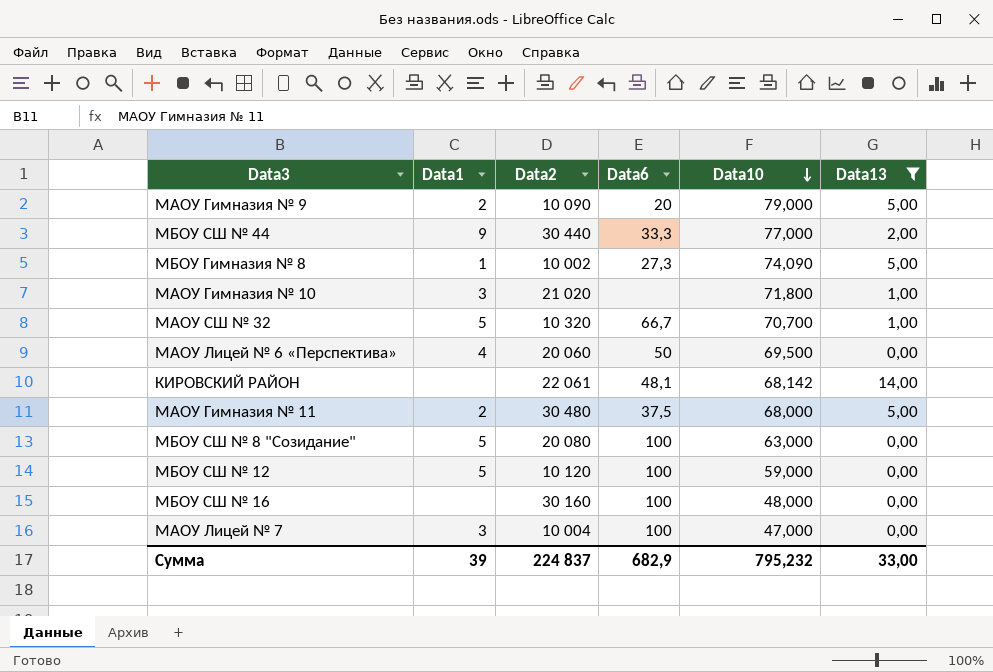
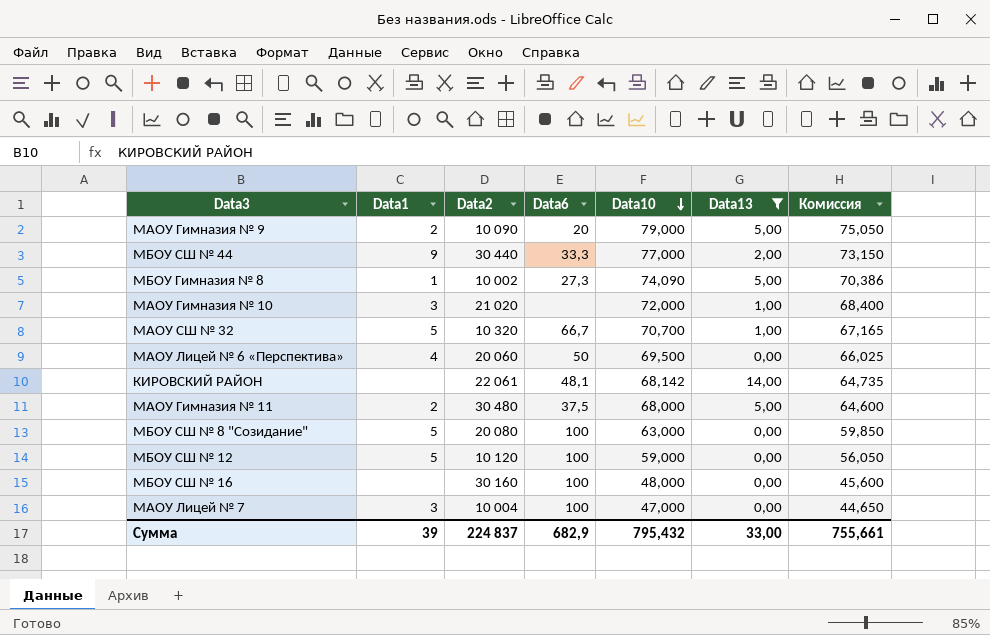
column Комиссия | formula: none -> [Data10] * 0,95
МАОУ Гимназия № 10 | Data10: 71,800 -> 72,000
Сумма | Data10: 795,232 -> 795,432

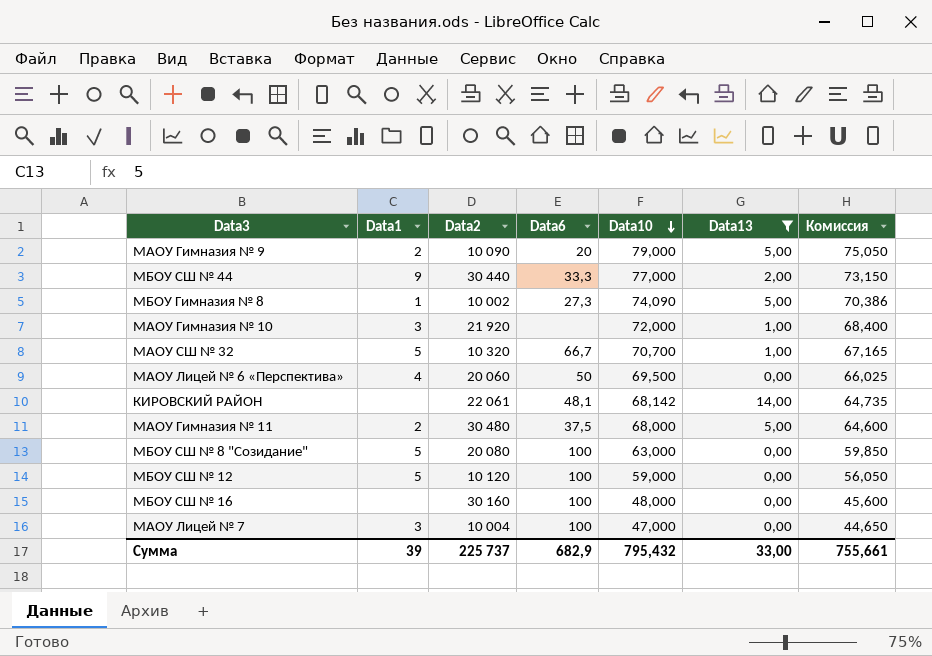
МАОУ Гимназия № 10 | Data2: 21 020 -> 21 920
Сумма | Data2: 224 837 -> 225 737

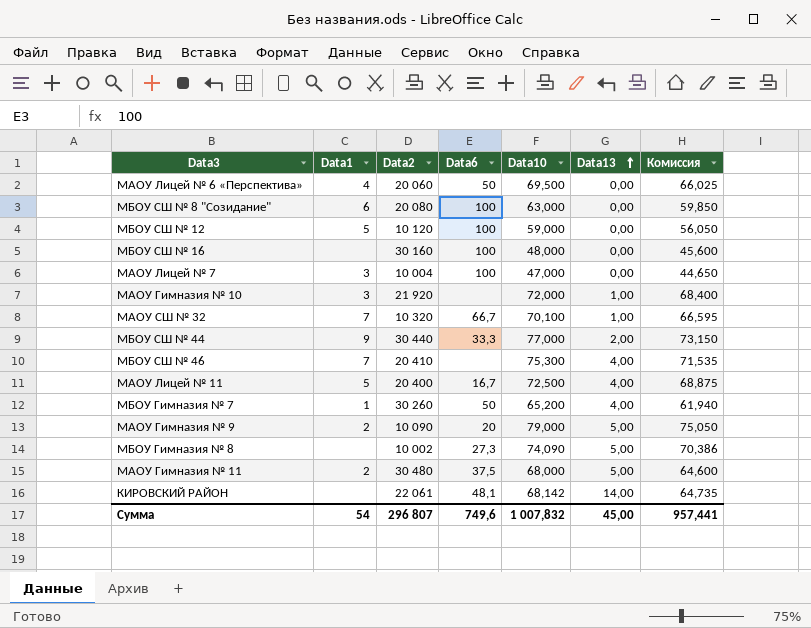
filter: Data13 != 4,00 -> none
row order: Data10 descending -> Data13 ascending
МБОУ СШ № 8 "Созидание" | Data1: 5 -> 6
МАОУ СШ № 32 | Data1: 5 -> 7
МАОУ СШ № 32 | Data10: 70,700 -> 70,100
МАОУ СШ № 32 | Комиссия: 67,165 -> 66,595
МБОУ Гимназия № 8 | Data1: 1 -> none
Сумма | Data1: 39 -> 54
Сумма | Data2: 225 737 -> 296 807
Сумма | Data6: 682,9 -> 749,6
Сумма | Data10: 795,432 -> 1 007,832
Сумма | Data13: 33,00 -> 45,00
Сумма | Комиссия: 755,661 -> 957,441

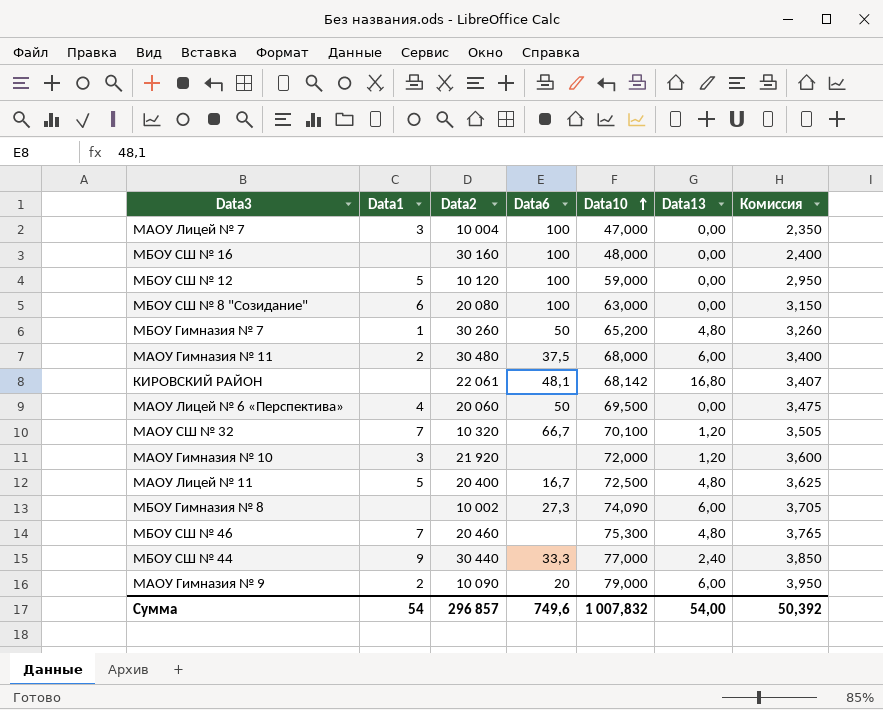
row order: Data13 ascending -> Data10 ascending
column Комиссия | formula: [Data10] * 0,95 -> [Data10] * 0,05
МБОУ Гимназия № 7 | Data13: 4,00 -> 4,80
МАОУ Гимназия № 11 | Data13: 5,00 -> 6,00
КИРОВСКИЙ РАЙОН | Data13: 14,00 -> 16,80
МАОУ СШ № 32 | Data13: 1,00 -> 1,20
МАОУ Гимназия № 10 | Data13: 1,00 -> 1,20
МАОУ Лицей № 11 | Data13: 4,00 -> 4,80
МБОУ Гимназия № 8 | Data13: 5,00 -> 6,00
МБОУ СШ № 46 | Data2: 20 410 -> 20 460
МБОУ СШ № 46 | Data13: 4,00 -> 4,80
МБОУ СШ № 44 | Data13: 2,00 -> 2,40
МАОУ Гимназия № 9 | Data13: 5,00 -> 6,00
Сумма | Data2: 296 807 -> 296 857
Сумма | Data13: 45,00 -> 54,00
Сумма | Комиссия: 957,441 -> 50,392

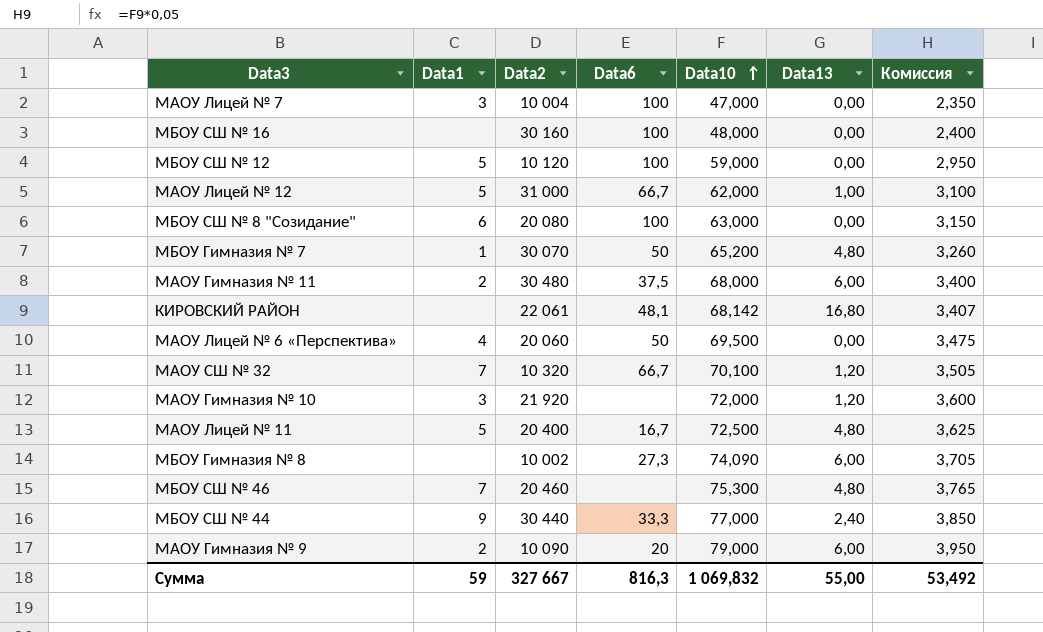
row МАОУ Лицей № 12: none -> 5 | 31 000 | 66,7 | 62,000 | 1,00 | 3,100
МБОУ Гимназия № 7 | Data2: 30 260 -> 30 070
Сумма | Data1: 54 -> 59
Сумма | Data2: 296 857 -> 327 667
Сумма | Data6: 749,6 -> 816,3
Сумма | Data10: 1 007,832 -> 1 069,832
Сумма | Data13: 54,00 -> 55,00
Сумма | Комиссия: 50,392 -> 53,492

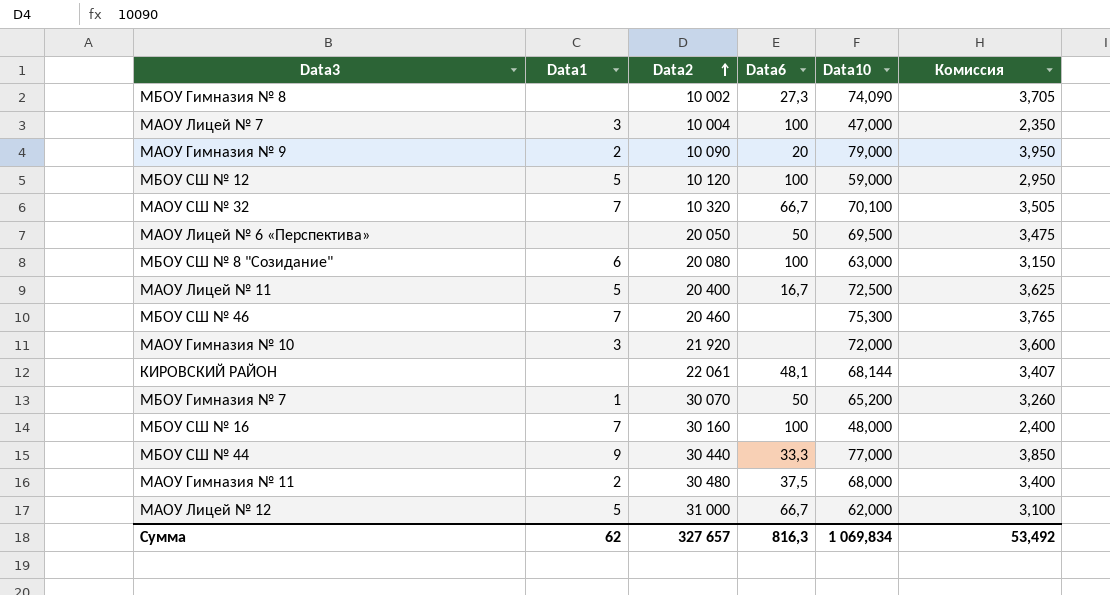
row order: Data10 ascending -> Data2 ascending
column Data13 | position: 6 -> none
МАОУ Лицей № 6 «Перспектива» | Data1: 4 -> none
МАОУ Лицей № 6 «Перспектива» | Data2: 20 060 -> 20 050
КИРОВСКИЙ РАЙОН | Data10: 68,142 -> 68,144
МБОУ СШ № 16 | Data1: none -> 7
Сумма | Data1: 59 -> 62
Сумма | Data2: 327 667 -> 327 657
Сумма | Data10: 1 069,832 -> 1 069,834

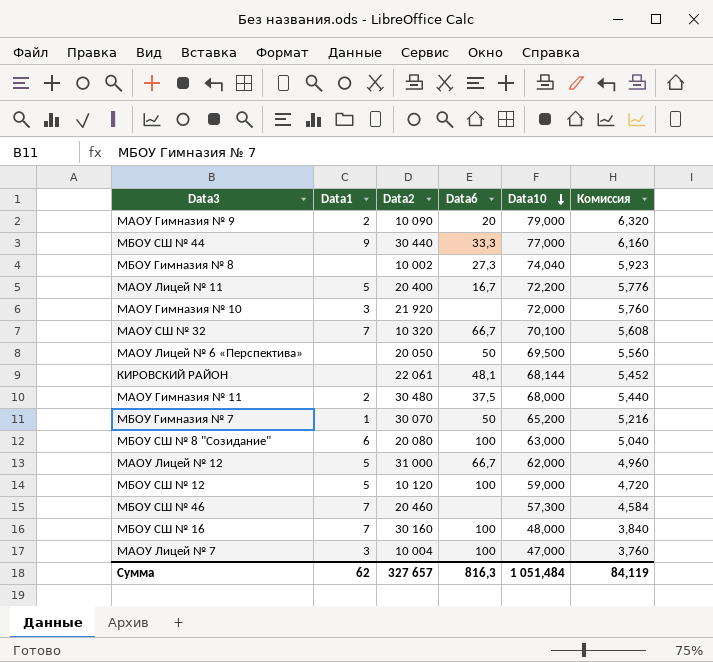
row order: Data2 ascending -> Data10 descending
column Комиссия | formula: [Data10] * 0,05 -> [Data10] * 0,08
МБОУ Гимназия № 8 | Data10: 74,090 -> 74,040
МАОУ Лицей № 11 | Data10: 72,500 -> 72,200
МБОУ СШ № 46 | Data10: 75,300 -> 57,300
Сумма | Data10: 1 069,834 -> 1 051,484
Сумма | Комиссия: 53,492 -> 84,119

